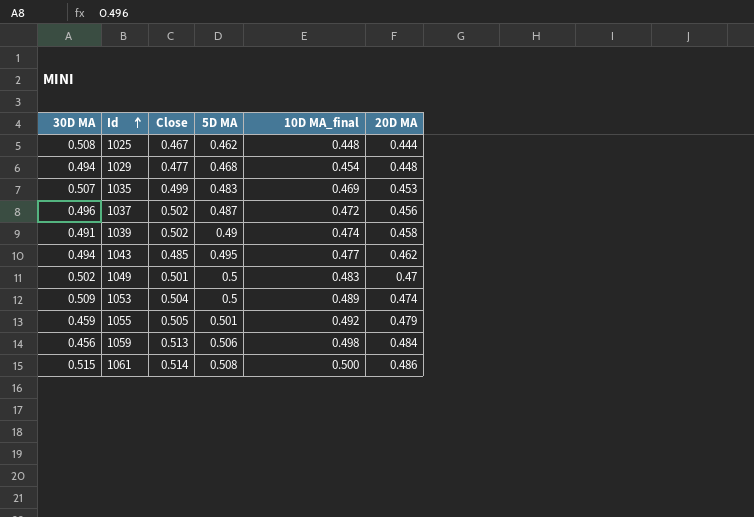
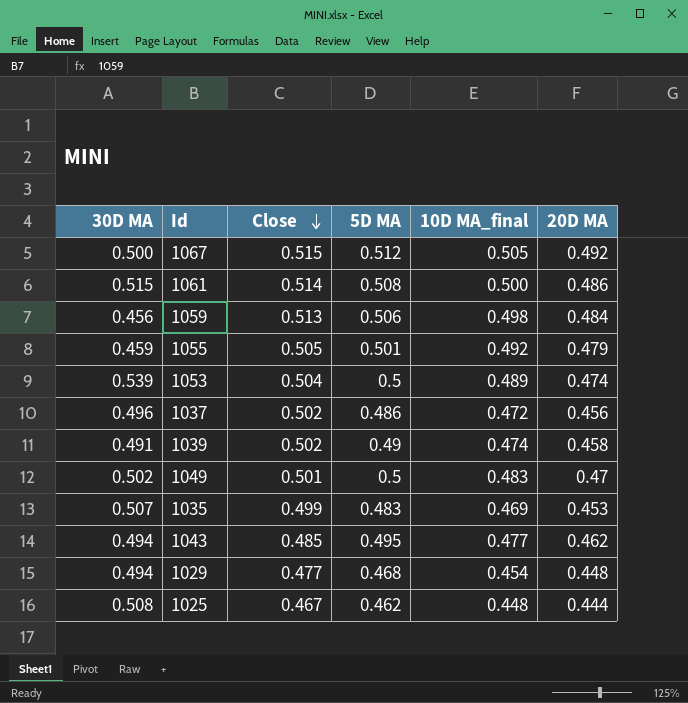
row order: Id ascending -> Close descending
row 1067: none -> 0.500 | 0.515 | 0.512 | 0.505 | 0.492
1053 | 30D MA: 0.509 -> 0.539
1037 | 5D MA: 0.487 -> 0.486

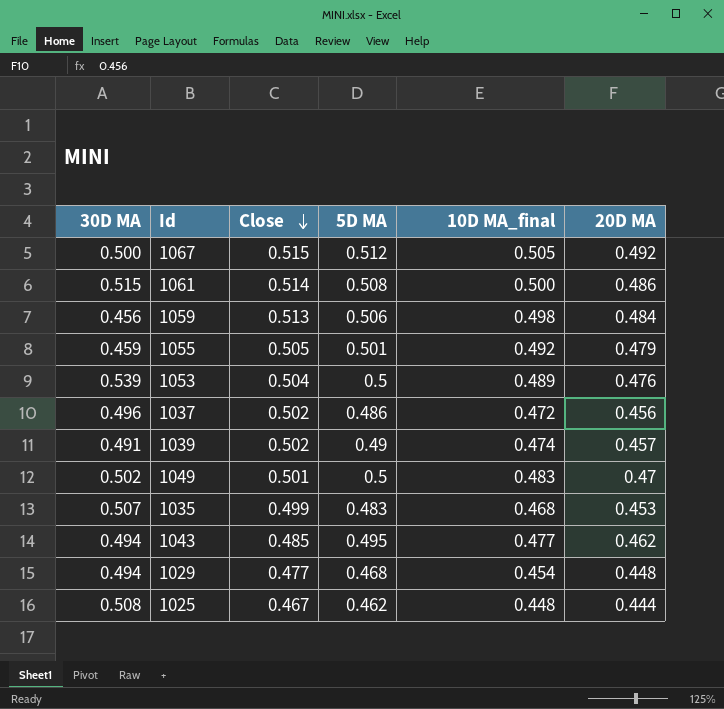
1053 | 20D MA: 0.474 -> 0.476
1039 | 20D MA: 0.458 -> 0.457
1035 | 10D MA_final: 0.469 -> 0.468

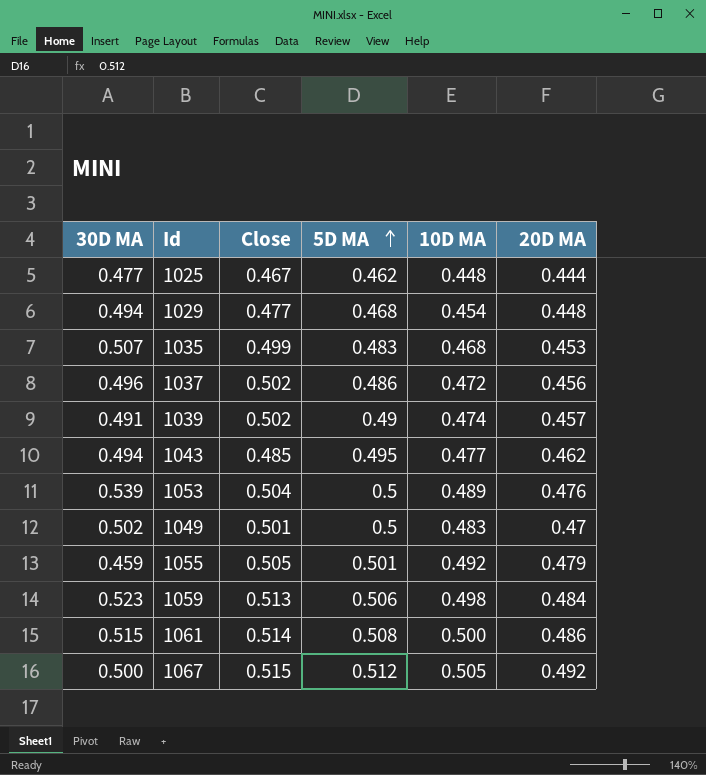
row order: Close descending -> 5D MA ascending
column name: 10D MA_final -> 10D MA
1025 | 30D MA: 0.508 -> 0.477
1059 | 30D MA: 0.456 -> 0.523

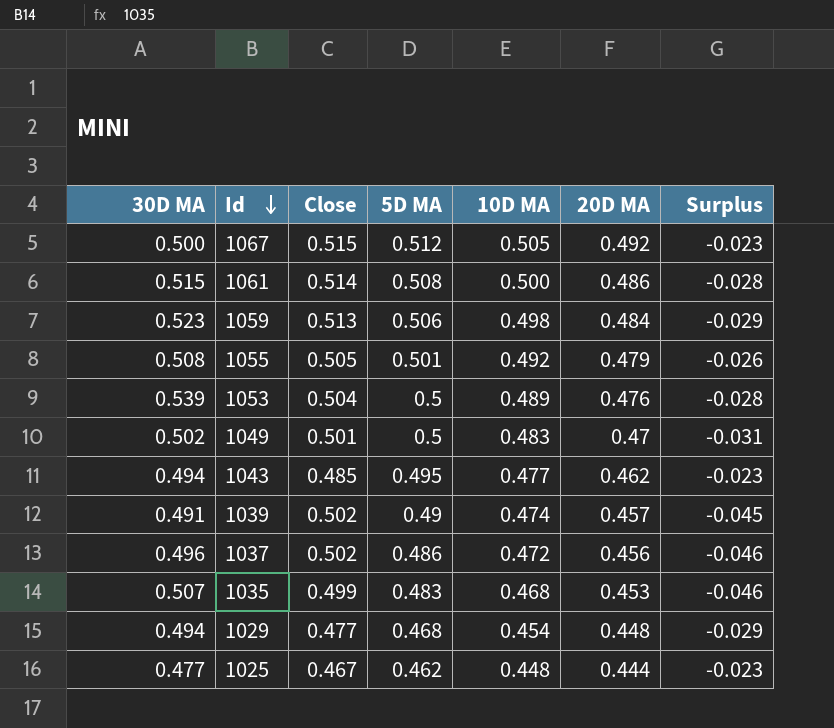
row order: 5D MA ascending -> Id descending
column Surplus | formula: none -> [20D MA] - [Close]
1055 | 30D MA: 0.459 -> 0.508

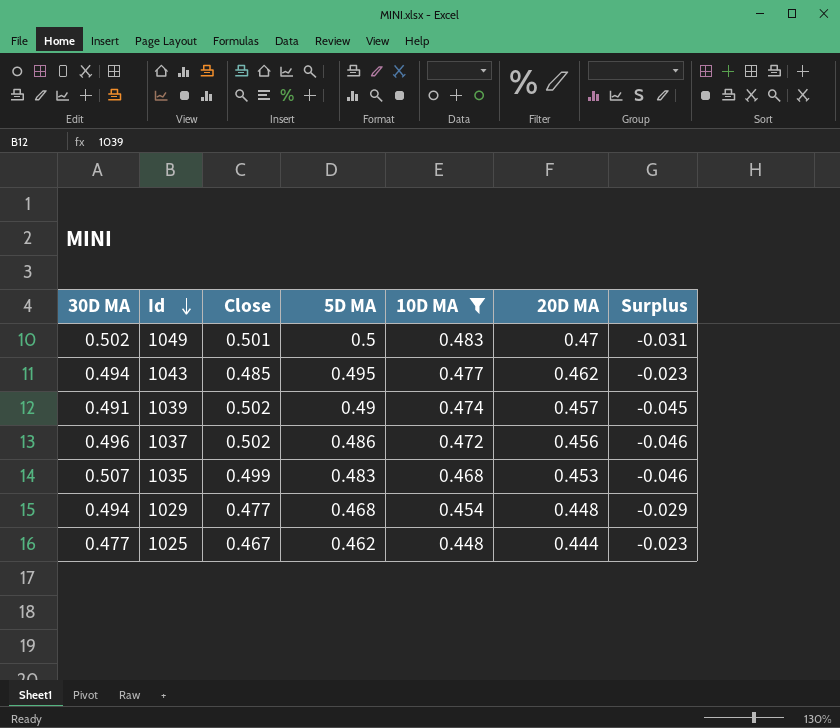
filter: none -> 10D MA <= 0.483

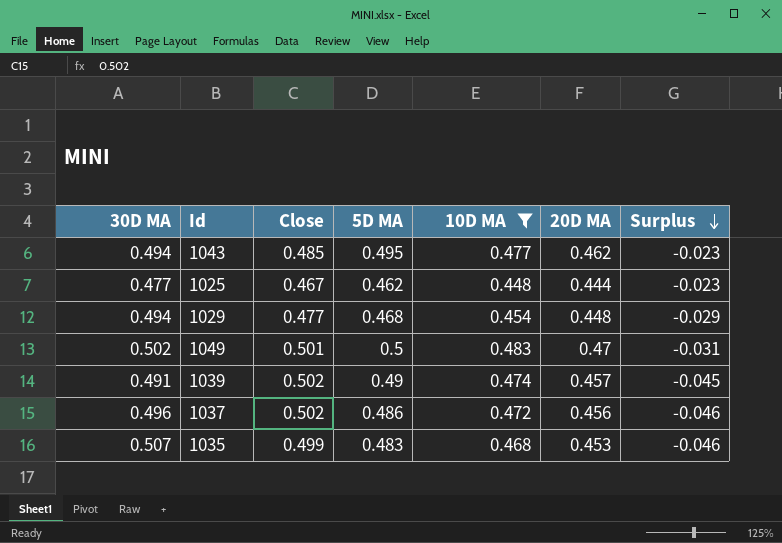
row order: Id descending -> Surplus descending

